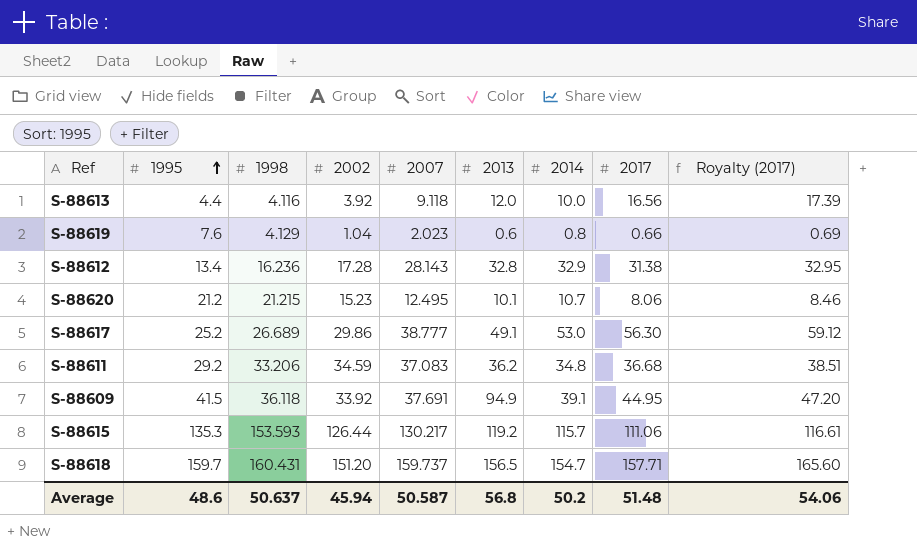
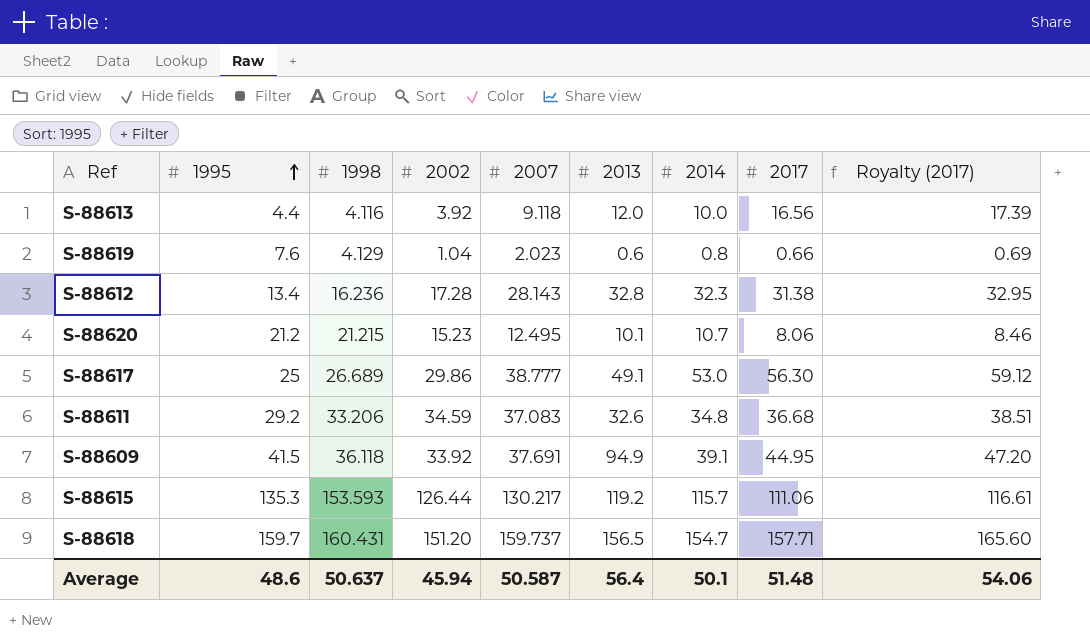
S-88612 | 2014: 32.9 -> 32.3
S-88617 | 1995: 25.2 -> 25
S-88611 | 2013: 36.2 -> 32.6
Average | 2013: 56.8 -> 56.4
Average | 2014: 50.2 -> 50.1

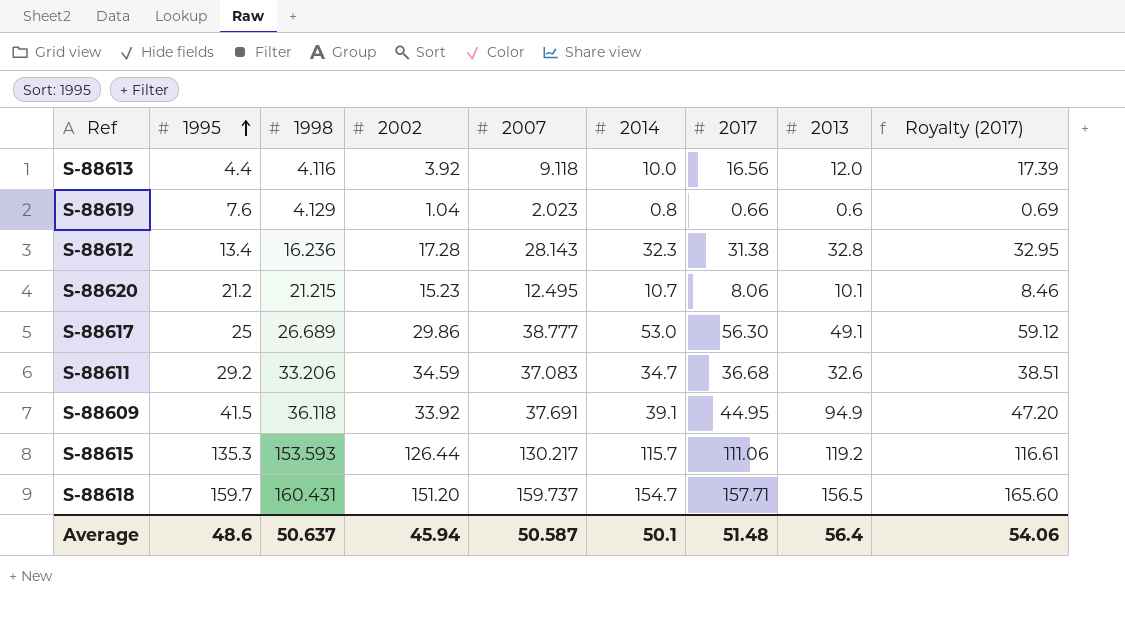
column 2013 | position: 6 -> 8
S-88611 | 2014: 34.8 -> 34.7

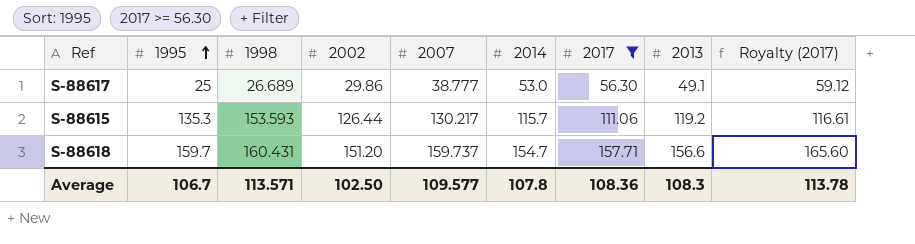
filter: none -> 2017 >= 56.30
S-88618 | 2013: 156.5 -> 156.6
Average | 1995: 48.6 -> 106.7
Average | 1998: 50.637 -> 113.571
Average | 2002: 45.94 -> 102.50
Average | 2007: 50.587 -> 109.577
Average | 2014: 50.1 -> 107.8
Average | 2017: 51.48 -> 108.36
Average | 2013: 56.4 -> 108.3
Average | Royalty (2017): 54.06 -> 113.78

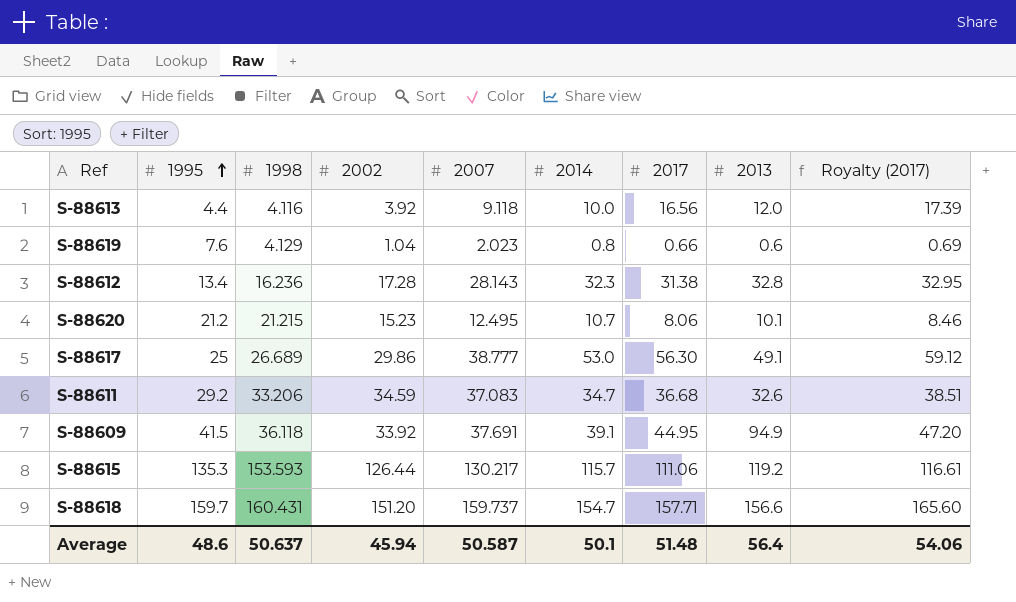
filter: 2017 >= 56.30 -> none
Average | 1995: 106.7 -> 48.6
Average | 1998: 113.571 -> 50.637
Average | 2002: 102.50 -> 45.94
Average | 2007: 109.577 -> 50.587
Average | 2014: 107.8 -> 50.1
Average | 2017: 108.36 -> 51.48
Average | 2013: 108.3 -> 56.4
Average | Royalty (2017): 113.78 -> 54.06

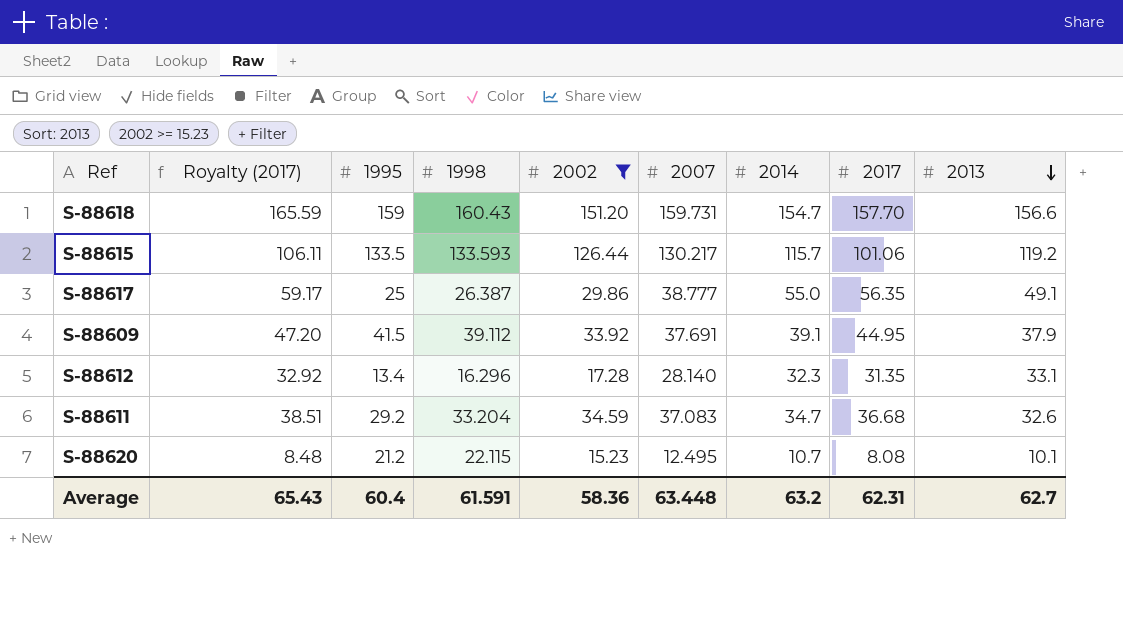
filter: none -> 2002 >= 15.23
row order: 1995 ascending -> 2013 descending
column Royalty (2017) | position: 9 -> 2
S-88618 | Royalty (2017): 165.60 -> 165.59
S-88618 | 1995: 159.7 -> 159
S-88618 | 1998: 160.431 -> 160.43
S-88618 | 2007: 159.737 -> 159.731
S-88618 | 2017: 157.71 -> 157.70
S-88615 | Royalty (2017): 116.61 -> 106.11
S-88615 | 1995: 135.3 -> 133.5
S-88615 | 1998: 153.593 -> 133.593
S-88615 | 2017: 111.06 -> 101.06
S-88617 | Royalty (2017): 59.12 -> 59.17
S-88617 | 1998: 26.689 -> 26.387
S-88617 | 2014: 53.0 -> 55.0
S-88617 | 2017: 56.30 -> 56.35
S-88609 | 1998: 36.118 -> 39.112
S-88609 | 2013: 94.9 -> 37.9
S-88612 | Royalty (2017): 32.95 -> 32.92
S-88612 | 1998: 16.236 -> 16.296
S-88612 | 2007: 28.143 -> 28.140
S-88612 | 2017: 31.38 -> 31.35
S-88612 | 2013: 32.8 -> 33.1
S-88611 | 1998: 33.206 -> 33.204
S-88620 | Royalty (2017): 8.46 -> 8.48
S-88620 | 1998: 21.215 -> 22.115
S-88620 | 2017: 8.06 -> 8.08
Average | Royalty (2017): 54.06 -> 65.43
Average | 1995: 48.6 -> 60.4
Average | 1998: 50.637 -> 61.591
Average | 2002: 45.94 -> 58.36
Average | 2007: 50.587 -> 63.448
Average | 2014: 50.1 -> 63.2
Average | 2017: 51.48 -> 62.31
Average | 2013: 56.4 -> 62.7

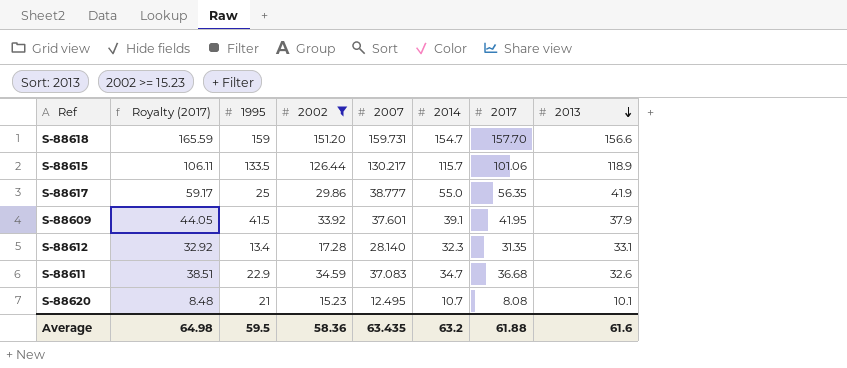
column 1998 | position: 4 -> none
S-88615 | 2013: 119.2 -> 118.9
S-88617 | 2013: 49.1 -> 41.9
S-88609 | Royalty (2017): 47.20 -> 44.05
S-88609 | 2007: 37.691 -> 37.601
S-88609 | 2017: 44.95 -> 41.95
S-88611 | 1995: 29.2 -> 22.9
S-88620 | 1995: 21.2 -> 21
Average | Royalty (2017): 65.43 -> 64.98
Average | 1995: 60.4 -> 59.5
Average | 2007: 63.448 -> 63.435
Average | 2017: 62.31 -> 61.88
Average | 2013: 62.7 -> 61.6

